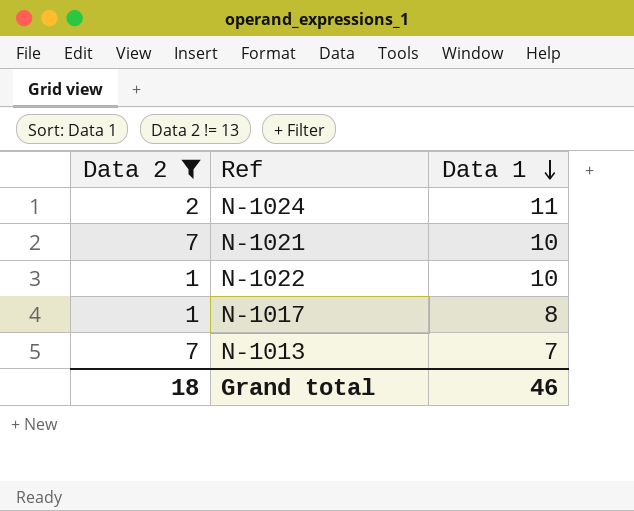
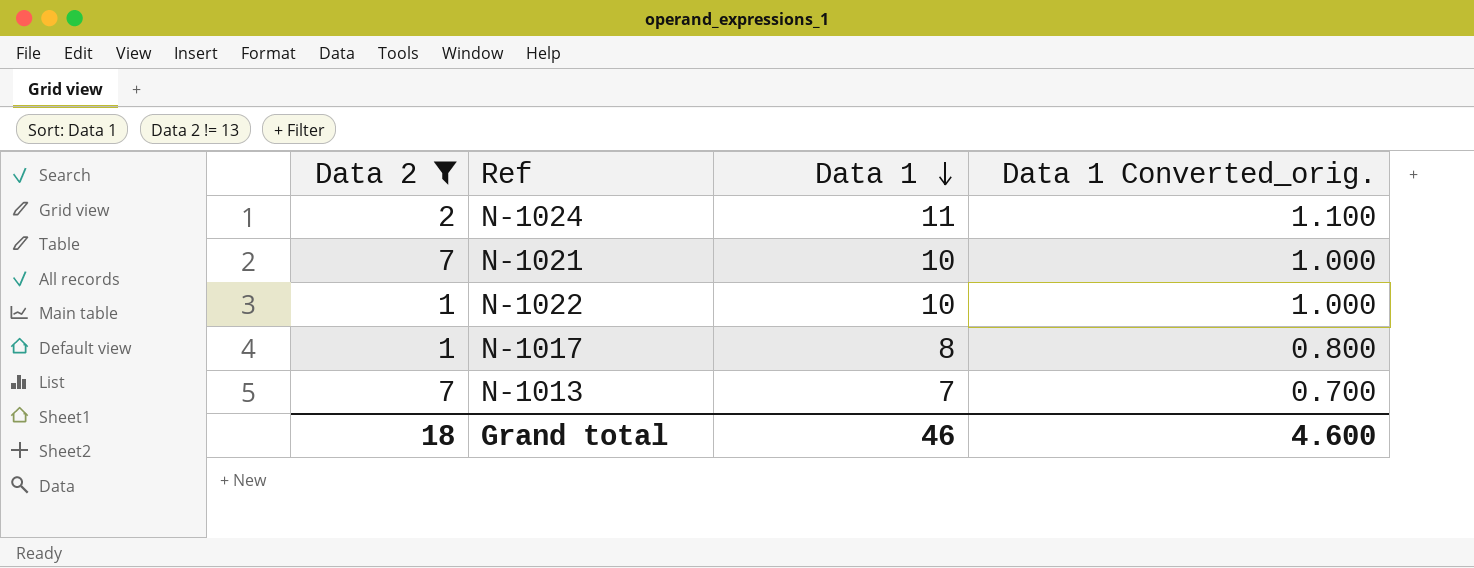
column Data 1 Converted_orig. | formula: none -> [Data 1] * 0.1

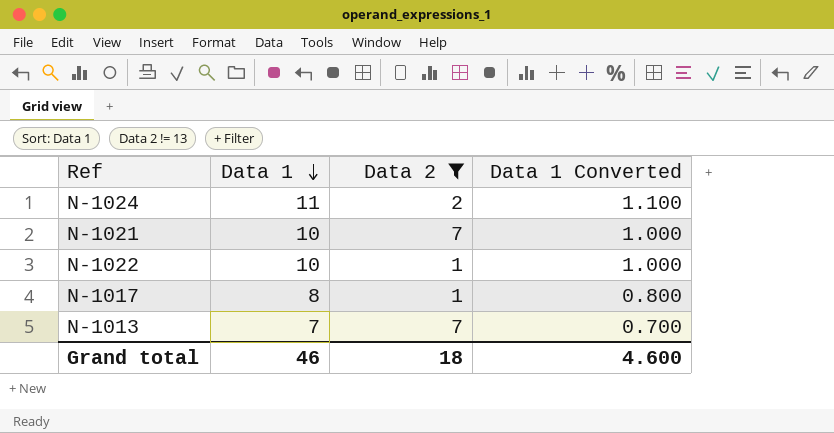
column Data 2 | position: 1 -> 3
column name: Data 1 Converted_orig. -> Data 1 Converted

